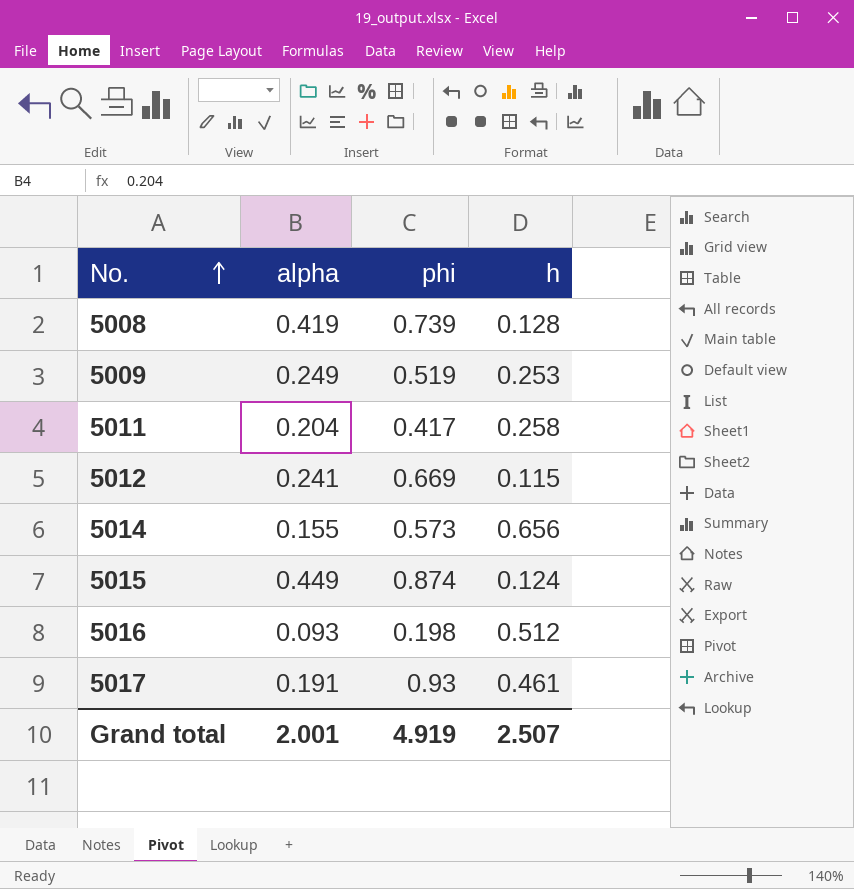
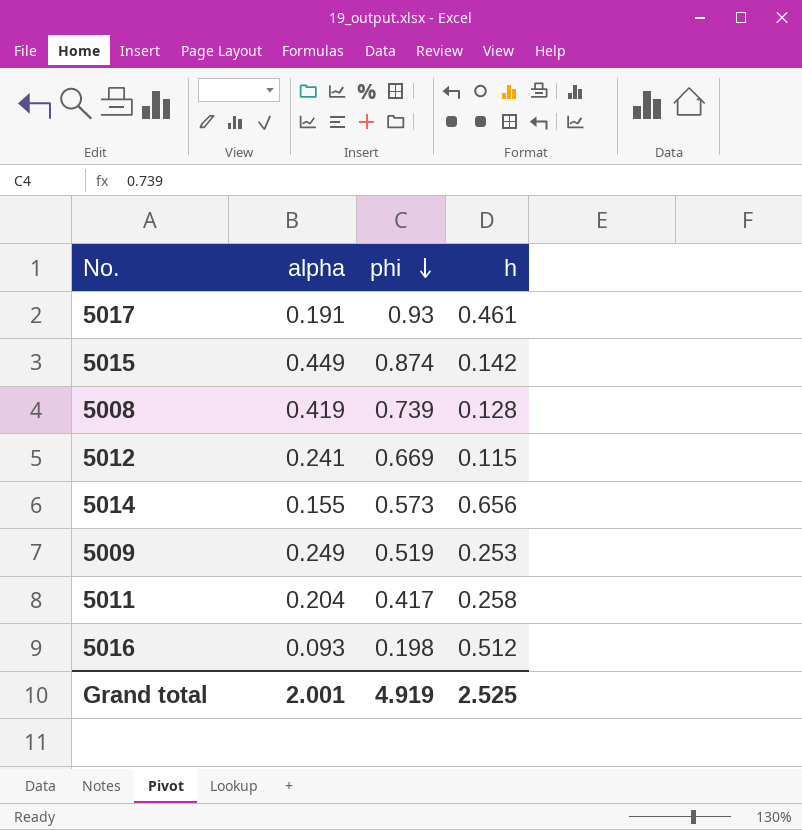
row order: No. ascending -> phi descending
5015 | h: 0.124 -> 0.142
Grand total | h: 2.507 -> 2.525

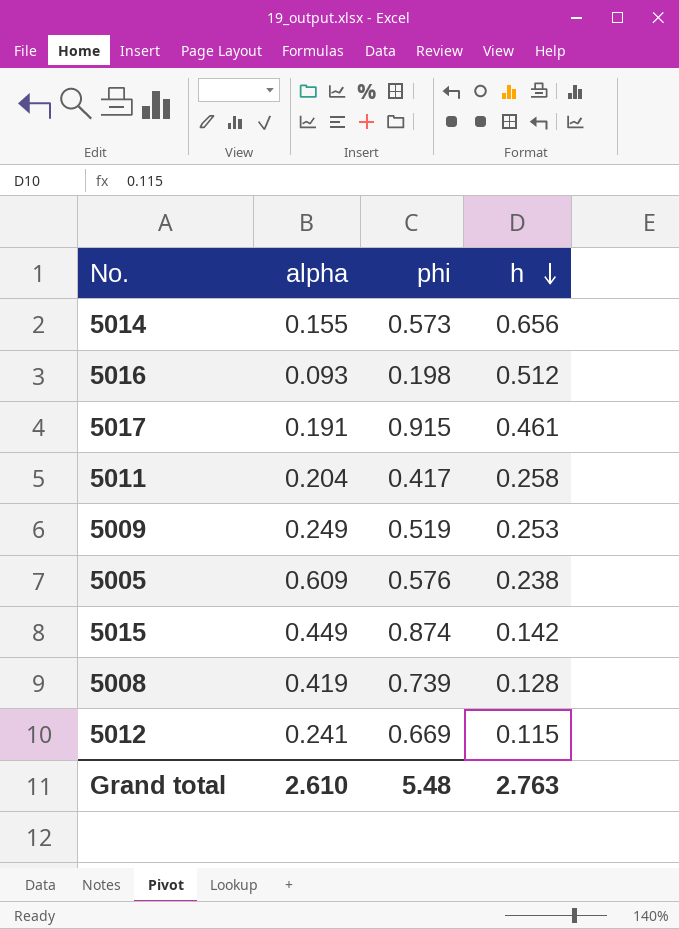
row order: phi descending -> h descending
5017 | phi: 0.93 -> 0.915
row 5005: none -> 0.609 | 0.576 | 0.238
Grand total | alpha: 2.001 -> 2.610
Grand total | phi: 4.919 -> 5.48
Grand total | h: 2.525 -> 2.763

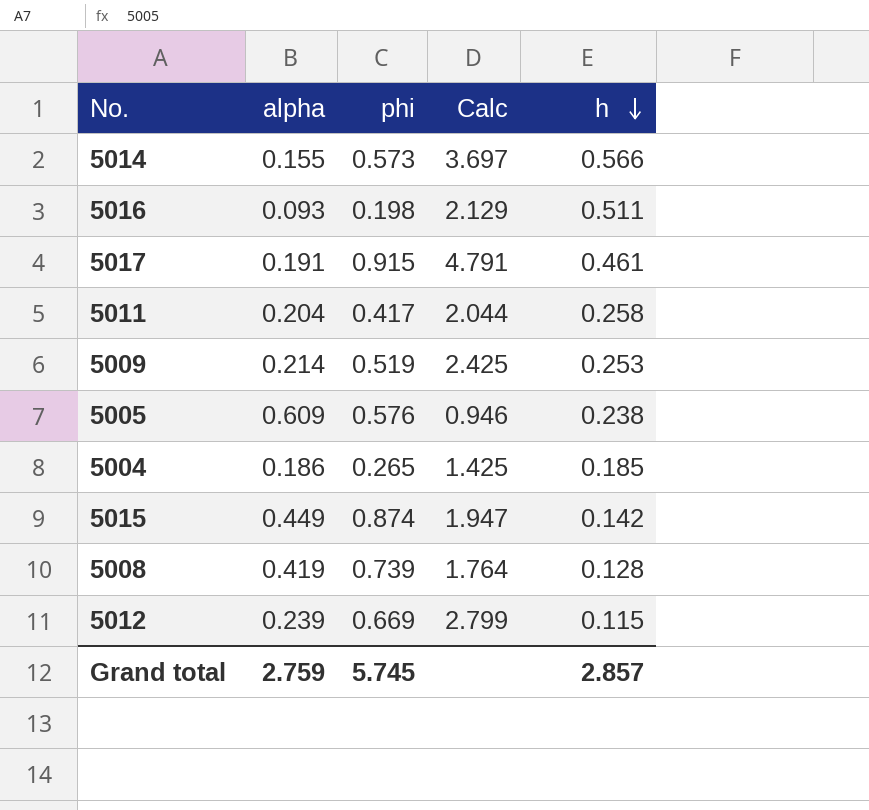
column Calc | formula: none -> [phi] / [alpha]
5014 | h: 0.656 -> 0.566
5016 | h: 0.512 -> 0.511
5009 | alpha: 0.249 -> 0.214
row 5004: none -> 0.186 | 0.265 | 1.425 | 0.185
5012 | alpha: 0.241 -> 0.239
Grand total | alpha: 2.610 -> 2.759
Grand total | phi: 5.48 -> 5.745
Grand total | h: 2.763 -> 2.857

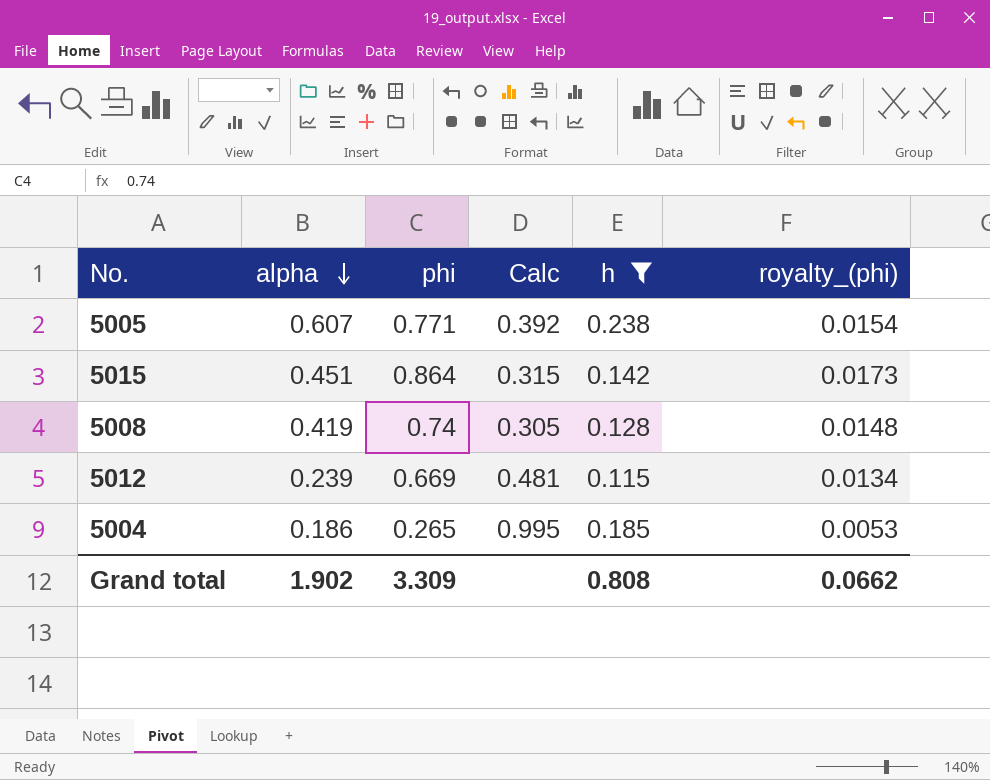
filter: none -> h <= 0.238
row order: h descending -> alpha descending
column Calc | formula: [phi] / [alpha] -> [h] / [alpha]
column royalty_(phi) | formula: none -> [phi] * 0.02
5005 | alpha: 0.609 -> 0.607
5005 | phi: 0.576 -> 0.771
5015 | alpha: 0.449 -> 0.451
5015 | phi: 0.874 -> 0.864
5008 | phi: 0.739 -> 0.74
Grand total | alpha: 2.759 -> 1.902
Grand total | phi: 5.745 -> 3.309
Grand total | h: 2.857 -> 0.808

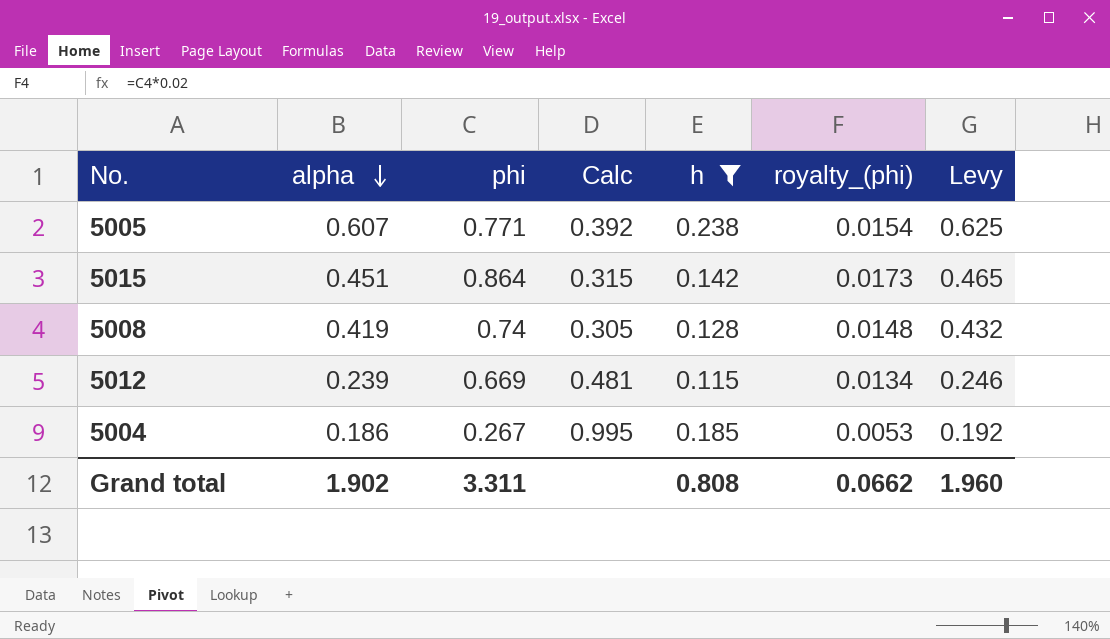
column Levy | formula: none -> [alpha] * 1.03
5004 | phi: 0.265 -> 0.267
Grand total | phi: 3.309 -> 3.311

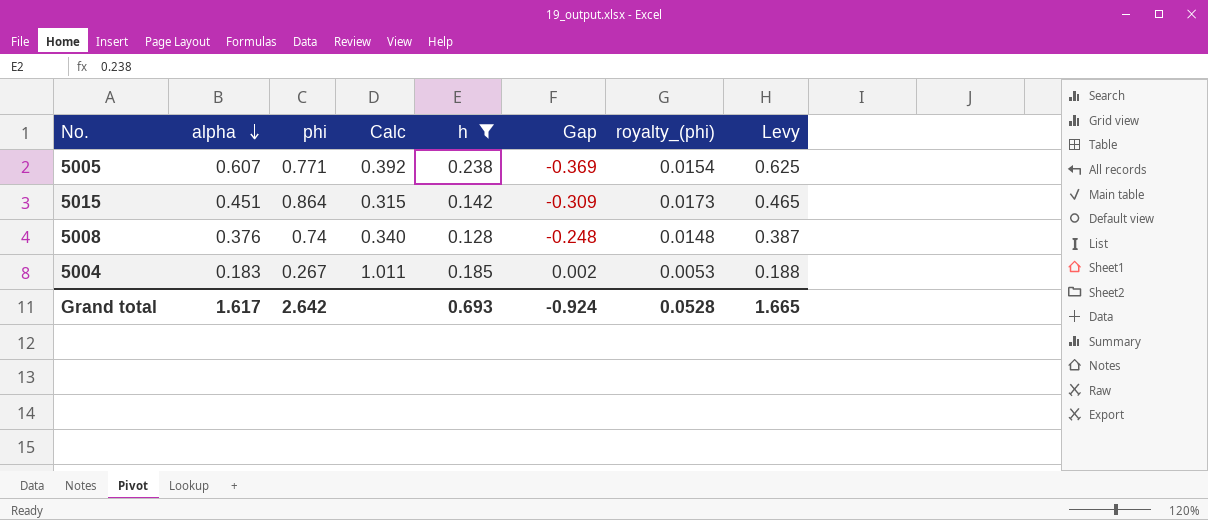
column Gap | formula: none -> [h] - [alpha]
row 5012: 0.239 | 0.669 | 0.481 | 0.115 | 0.0134 | 0.246 -> none
5008 | alpha: 0.419 -> 0.376
5008 | Calc: 0.305 -> 0.340
5008 | Levy: 0.432 -> 0.387
5004 | alpha: 0.186 -> 0.183
5004 | Calc: 0.995 -> 1.011
5004 | Levy: 0.192 -> 0.188
Grand total | alpha: 1.902 -> 1.617
Grand total | phi: 3.311 -> 2.642
Grand total | h: 0.808 -> 0.693
Grand total | royalty_(phi): 0.0662 -> 0.0528
Grand total | Levy: 1.960 -> 1.665

